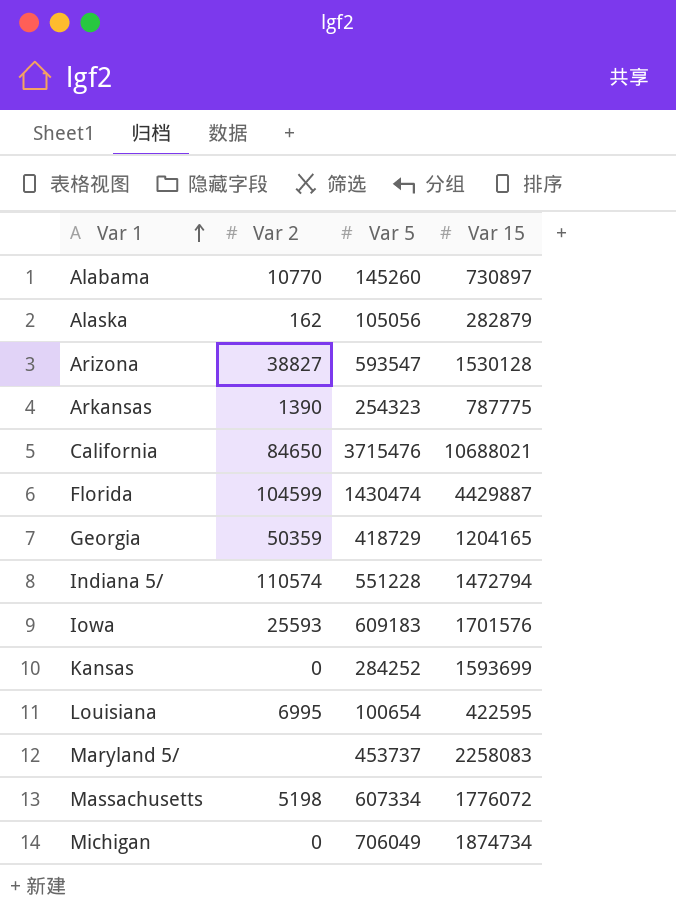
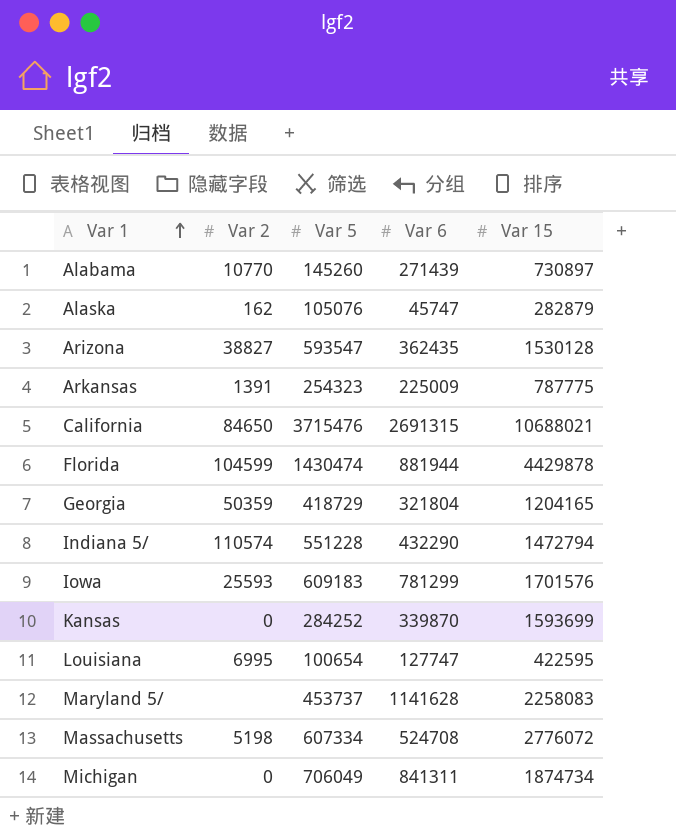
column Var 6 | position: none -> 4
Alaska | Var 5: 105056 -> 105076
Arkansas | Var 2: 1390 -> 1391
Florida | Var 15: 4429887 -> 4429878
Massachusetts | Var 15: 1776072 -> 2776072

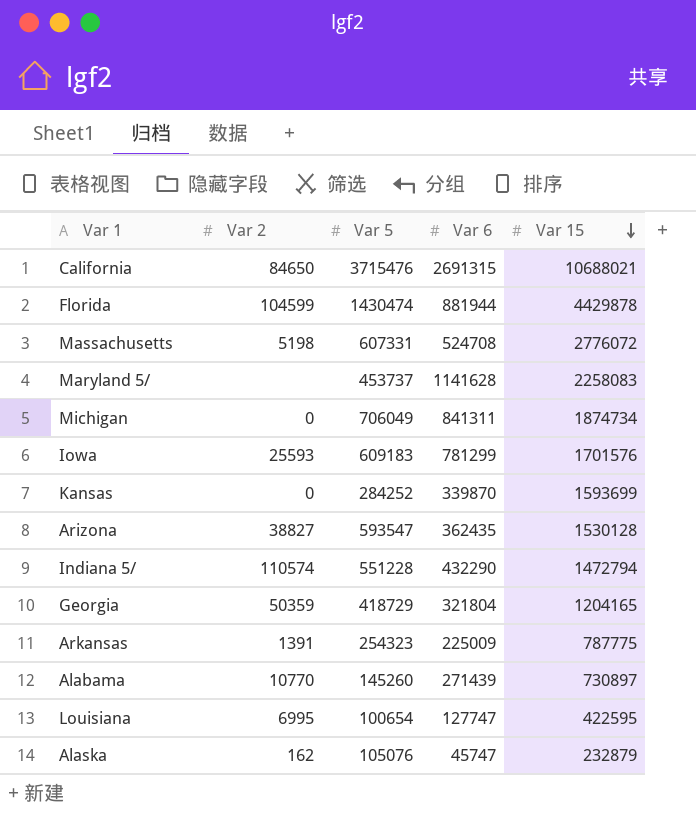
row order: Var 1 ascending -> Var 15 descending
Massachusetts | Var 5: 607334 -> 607331
Alaska | Var 15: 282879 -> 232879

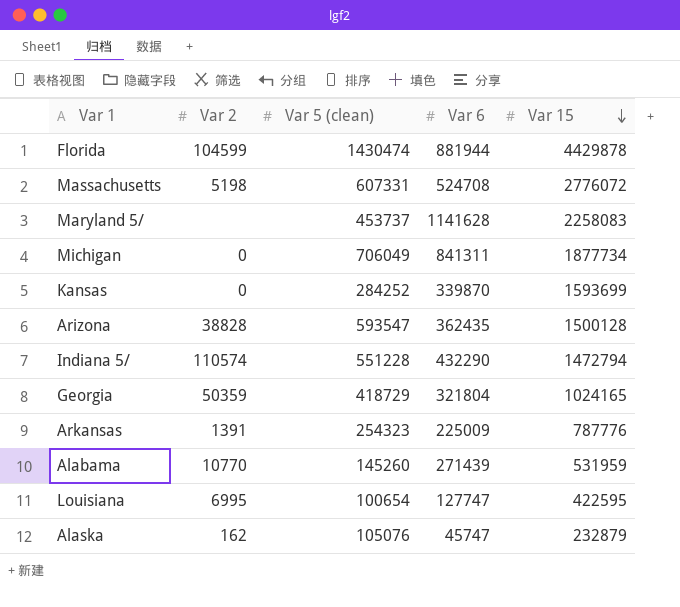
column name: Var 5 -> Var 5 (clean)
row California: 84650 | 3715476 | 2691315 | 10688021 -> none
row Iowa: 25593 | 609183 | 781299 | 1701576 -> none
Michigan | Var 15: 1874734 -> 1877734
Arizona | Var 2: 38827 -> 38828
Arizona | Var 15: 1530128 -> 1500128
Georgia | Var 15: 1204165 -> 1024165
Arkansas | Var 15: 787775 -> 787776
Alabama | Var 15: 730897 -> 531959

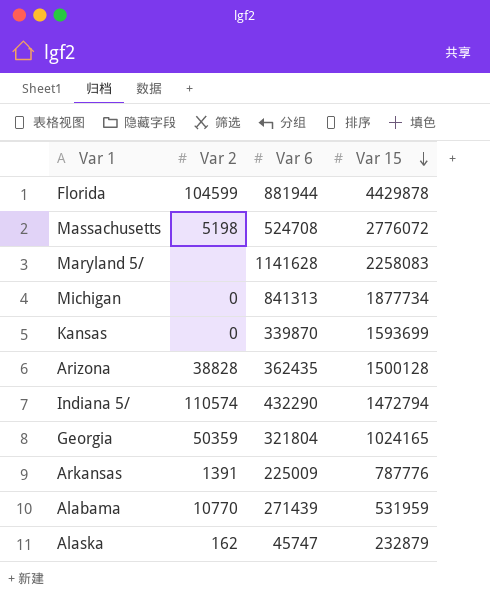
column Var 5 (clean) | position: 3 -> none
row Louisiana: 6995 | 100654 | 127747 | 422595 -> none
Michigan | Var 6: 841311 -> 841313

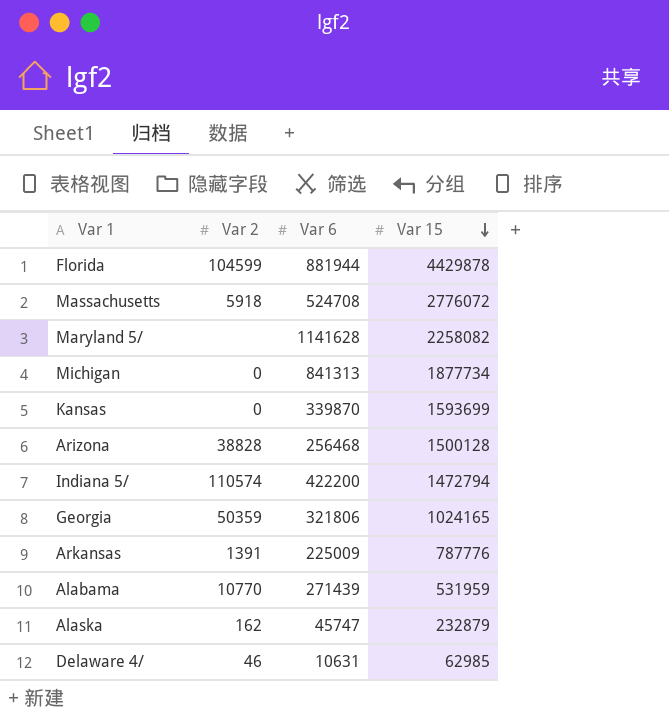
Massachusetts | Var 2: 5198 -> 5918
Maryland 5/ | Var 15: 2258083 -> 2258082
Arizona | Var 6: 362435 -> 256468
Indiana 5/ | Var 6: 432290 -> 422200
Georgia | Var 6: 321804 -> 321806
row Delaware 4/: none -> 46 | 10631 | 62985

